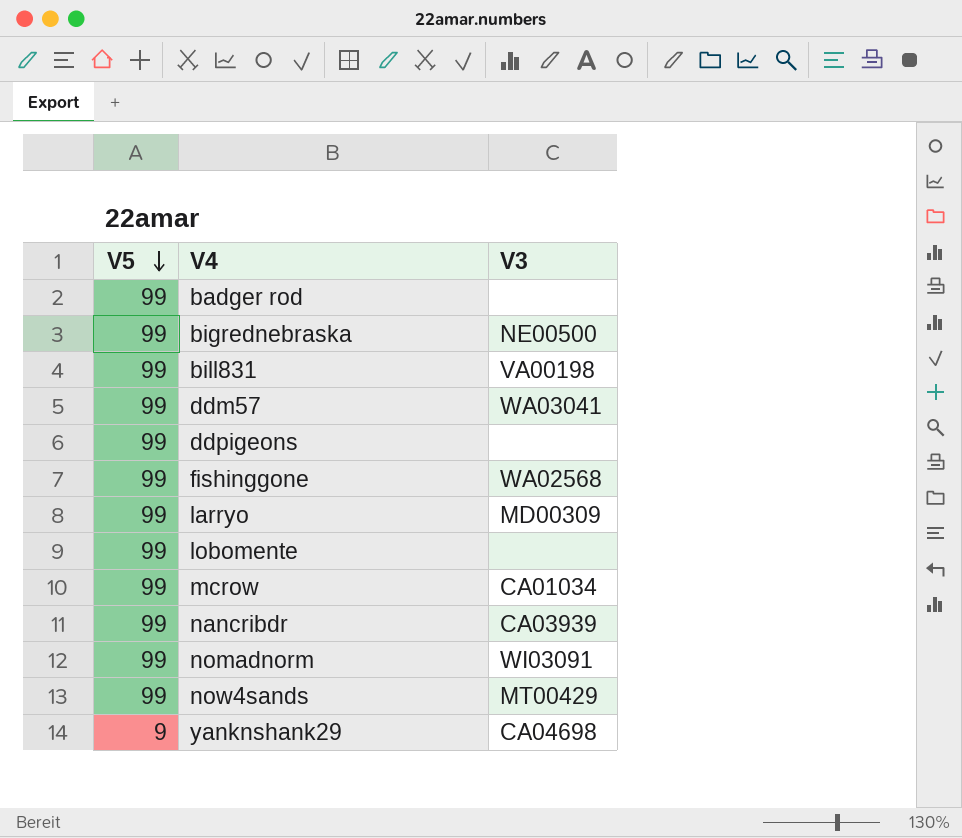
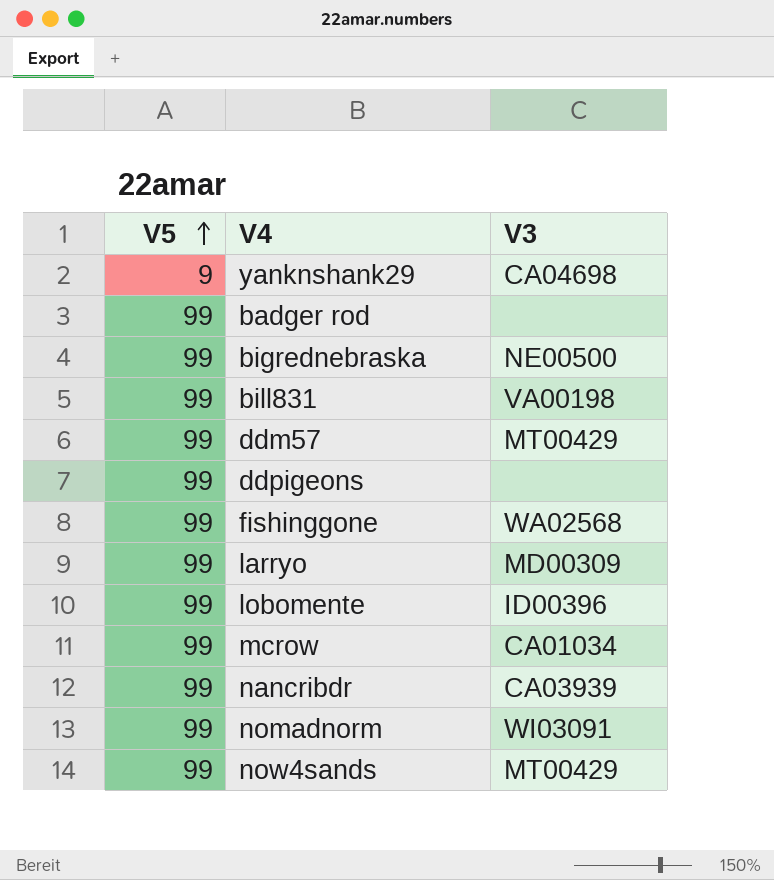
row order: V5 descending -> V5 ascending
ddm57 | V3: WA03041 -> MT00429
lobomente | V3: none -> ID00396

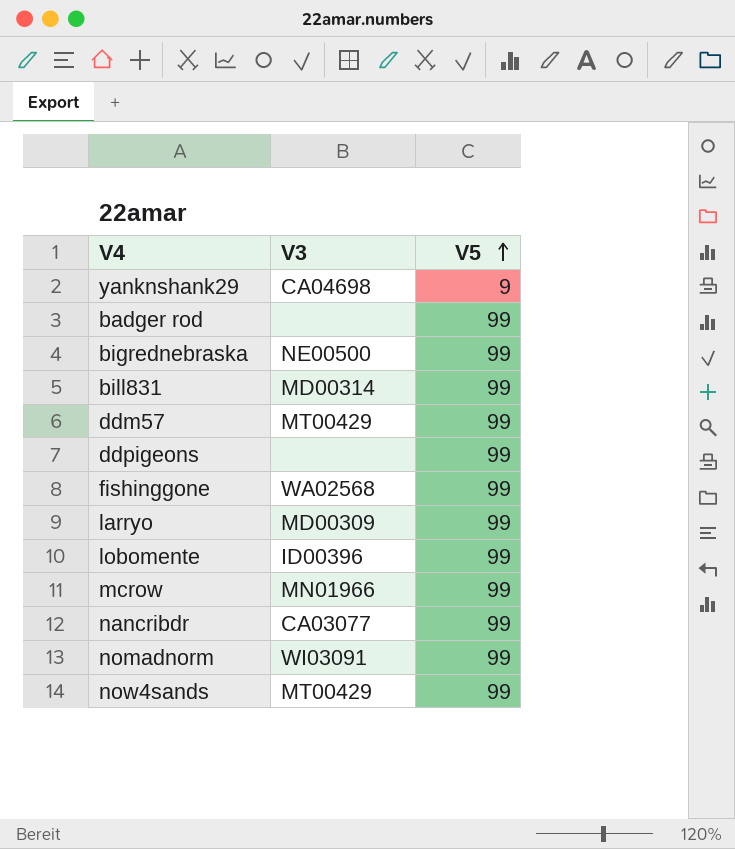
column V5 | position: 1 -> 3
bill831 | V3: VA00198 -> MD00314
mcrow | V3: CA01034 -> MN01966
nancribdr | V3: CA03939 -> CA03077

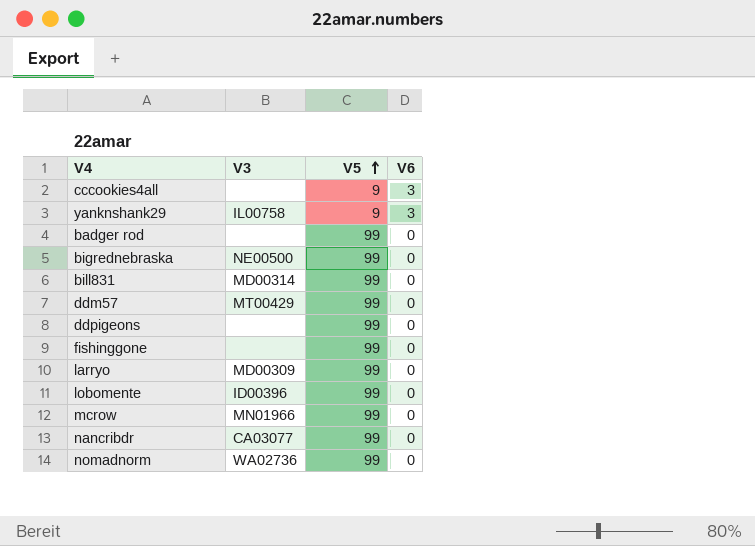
column V6 | position: none -> 4
row now4sands: MT00429 | 99 -> none
row cccookies4all: none -> none | 9 | 3
yanknshank29 | V3: CA04698 -> IL00758
fishinggone | V3: WA02568 -> none
nomadnorm | V3: WI03091 -> WA02736

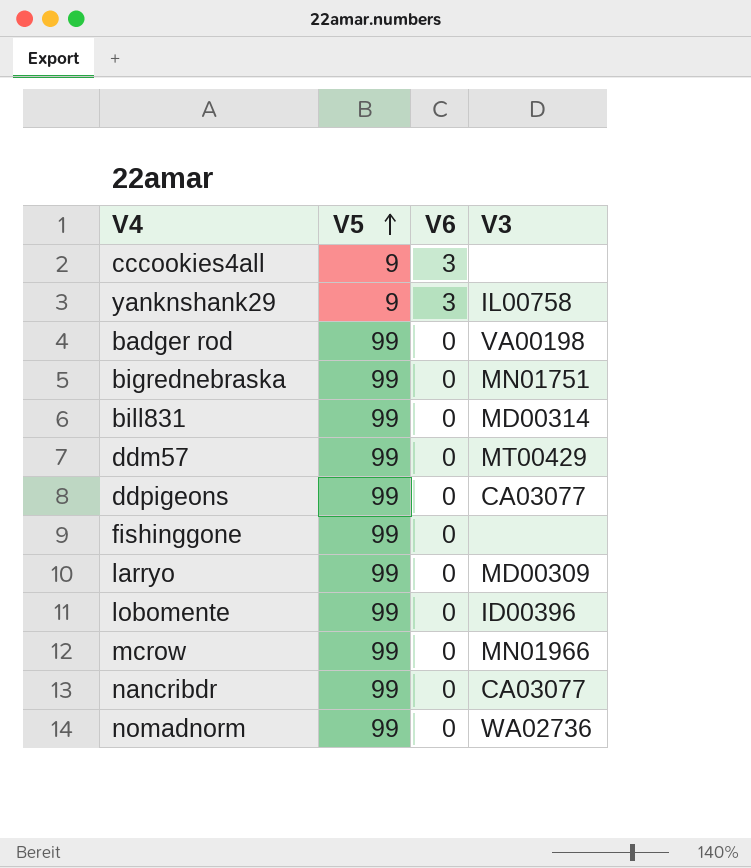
column V3 | position: 2 -> 4
badger rod | V3: none -> VA00198
bigrednebraska | V3: NE00500 -> MN01751
ddpigeons | V3: none -> CA03077

